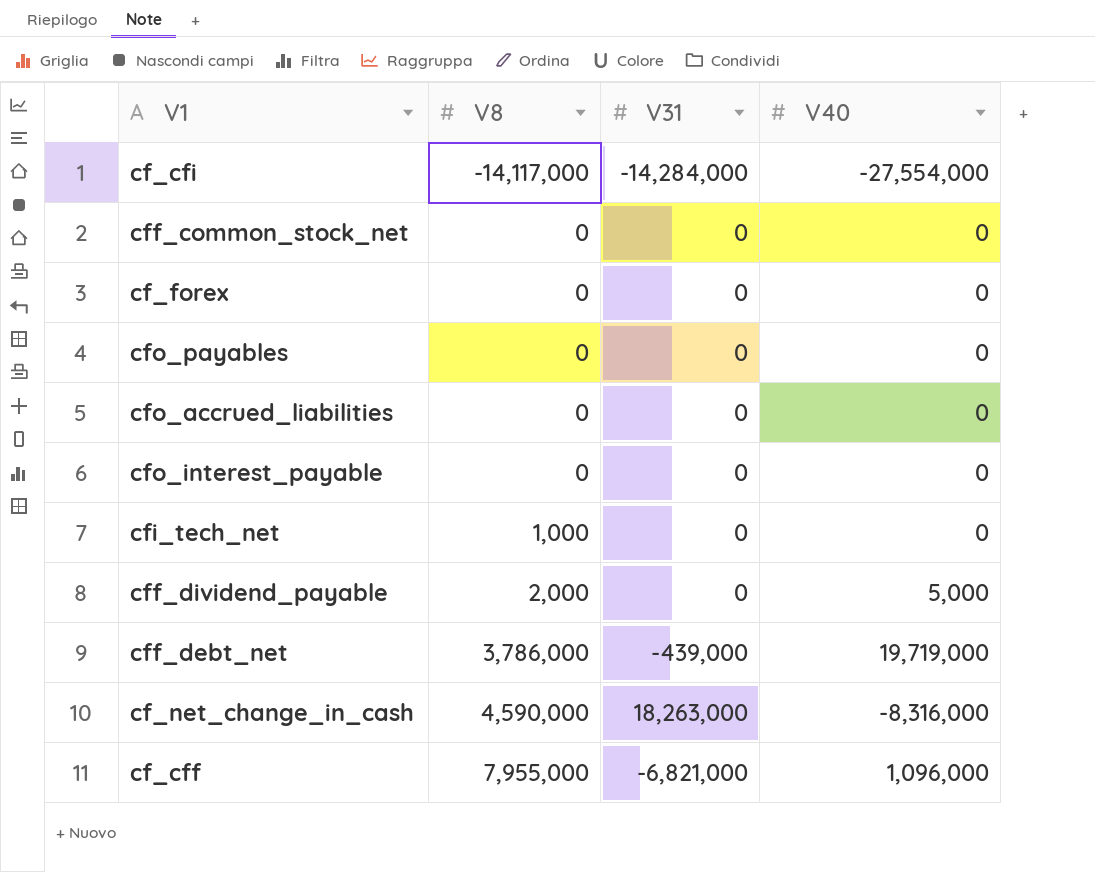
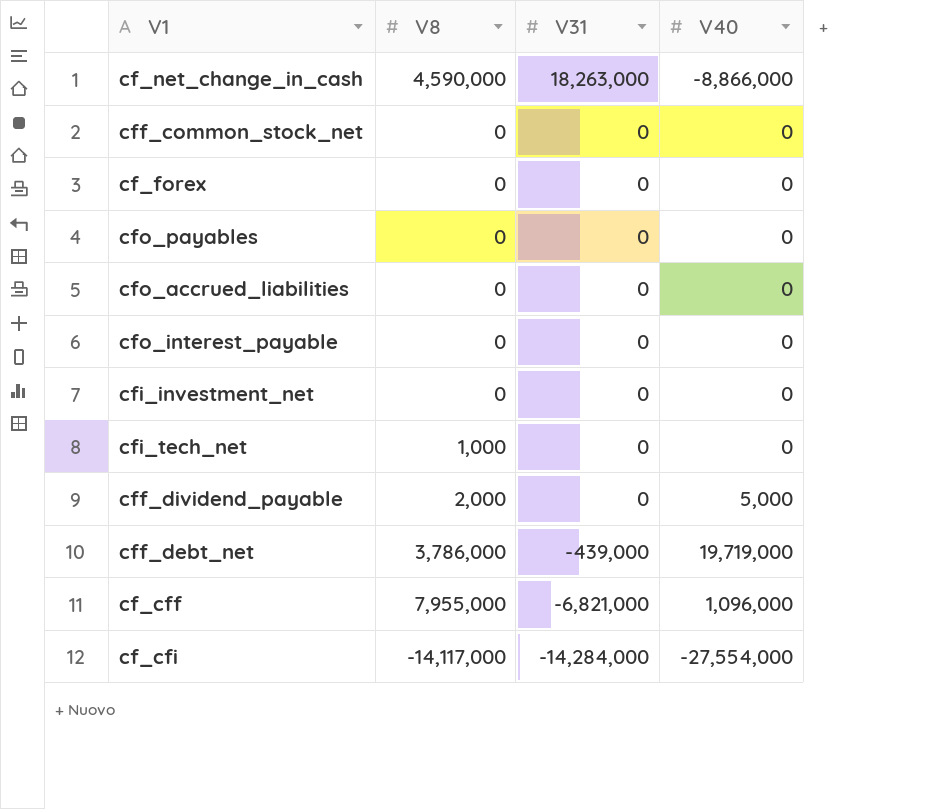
row order: V8 ascending -> V31 descending
cf_net_change_in_cash | V40: -8,316,000 -> -8,866,000
row cfi_investment_net: none -> 0 | 0 | 0

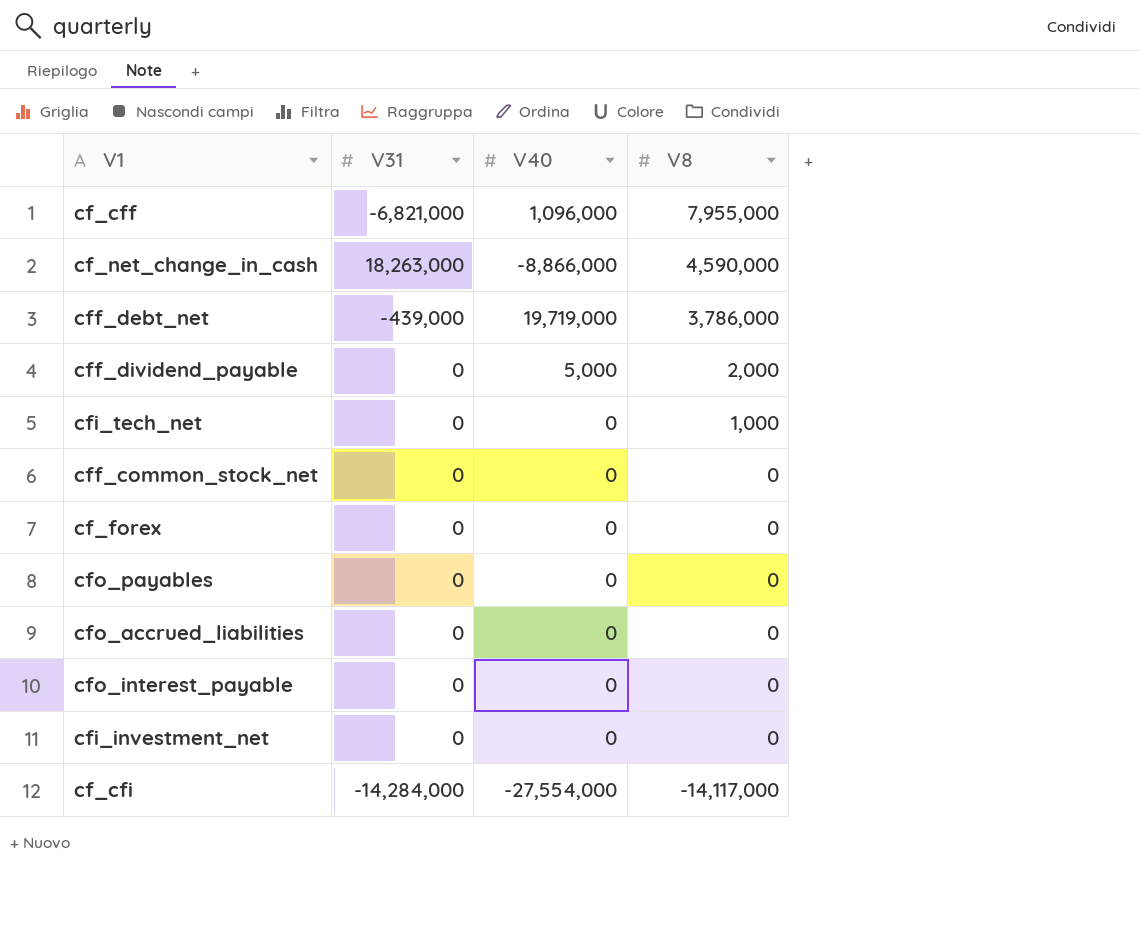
row order: V31 descending -> V8 descending
column V8 | position: 2 -> 4

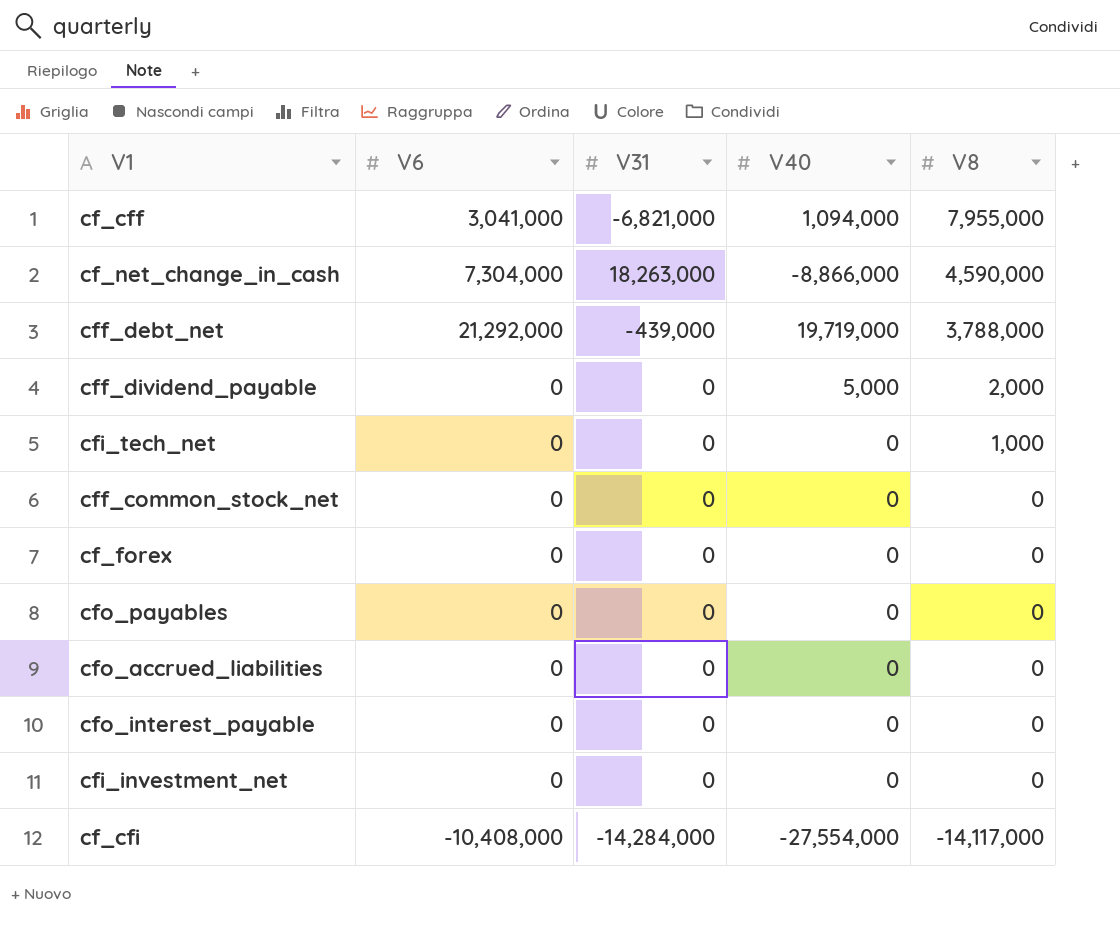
column V6 | position: none -> 2
cf_cff | V40: 1,096,000 -> 1,094,000
cff_debt_net | V8: 3,786,000 -> 3,788,000

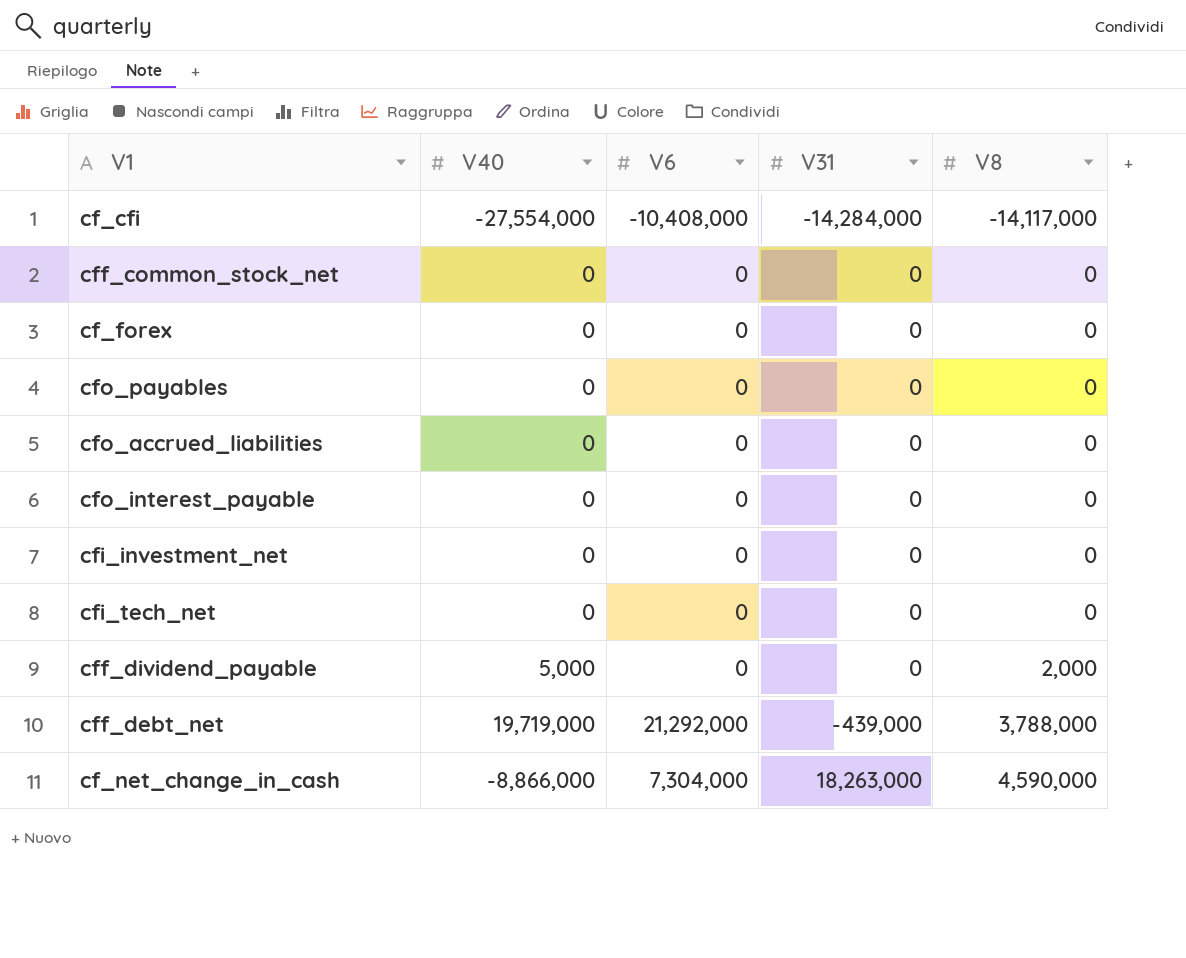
row order: V8 descending -> V8 ascending
column V40 | position: 4 -> 2
row cf_cff: 3,041,000 | -6,821,000 | 1,094,000 | 7,955,000 -> none
cfi_tech_net | V8: 1,000 -> 0

